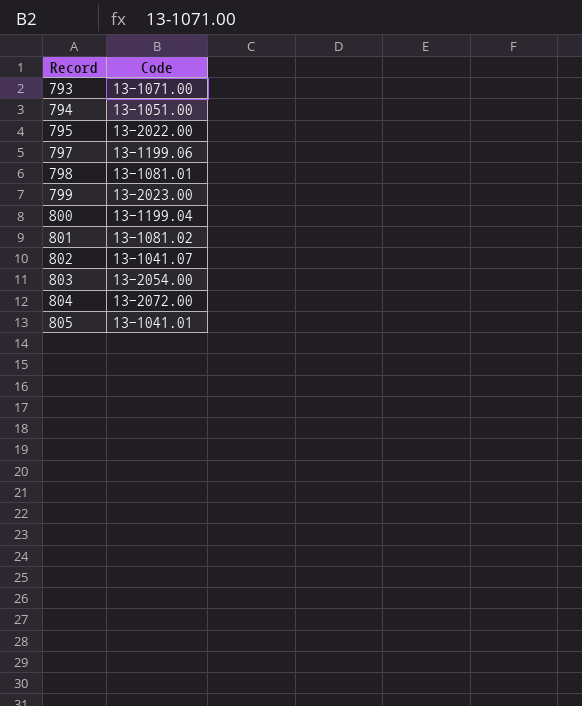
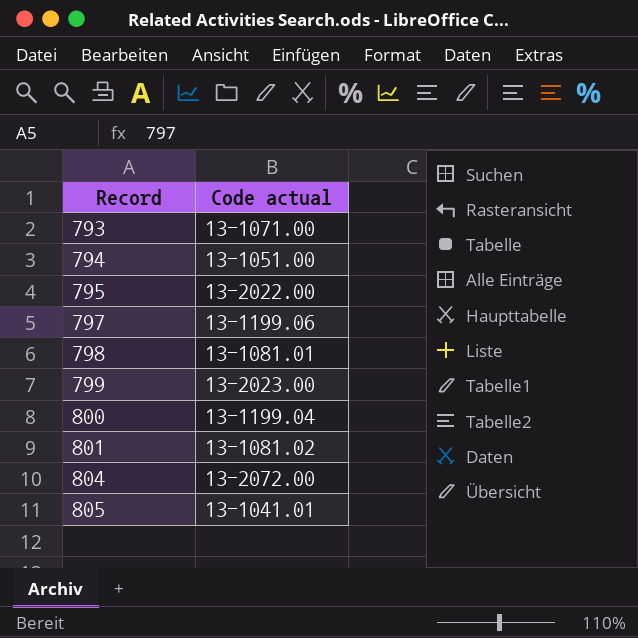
column name: Code -> Code actual
row 802: 13-1041.07 -> none
row 803: 13-2054.00 -> none

